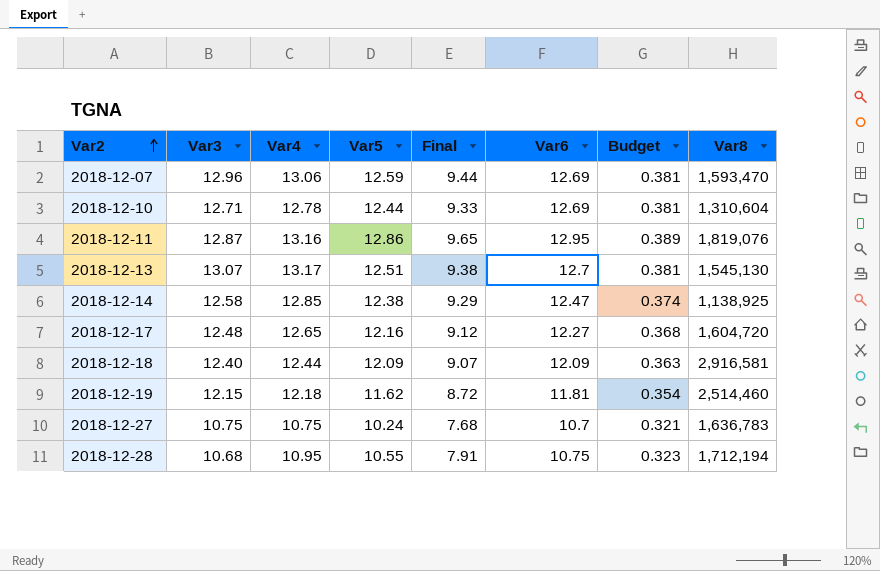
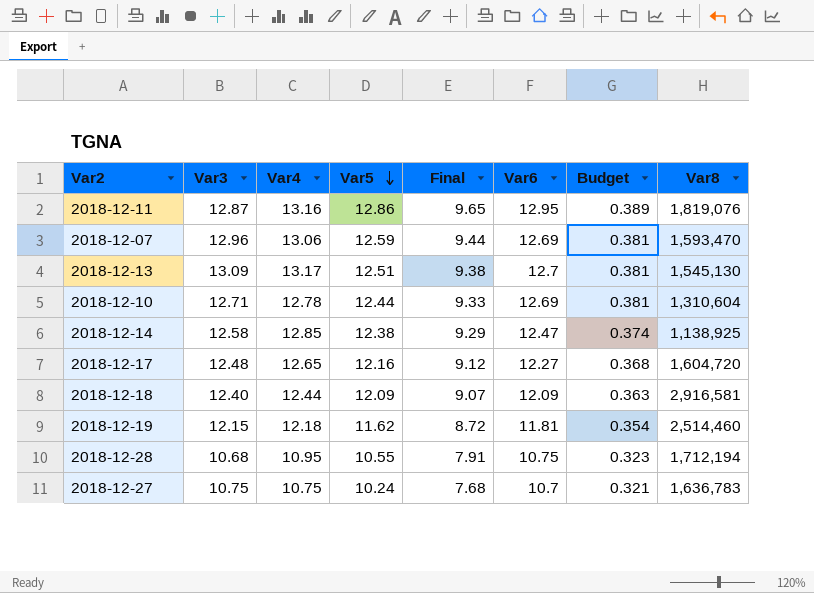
row order: Var2 ascending -> Var5 descending
2018-12-13 | Var3: 13.07 -> 13.09

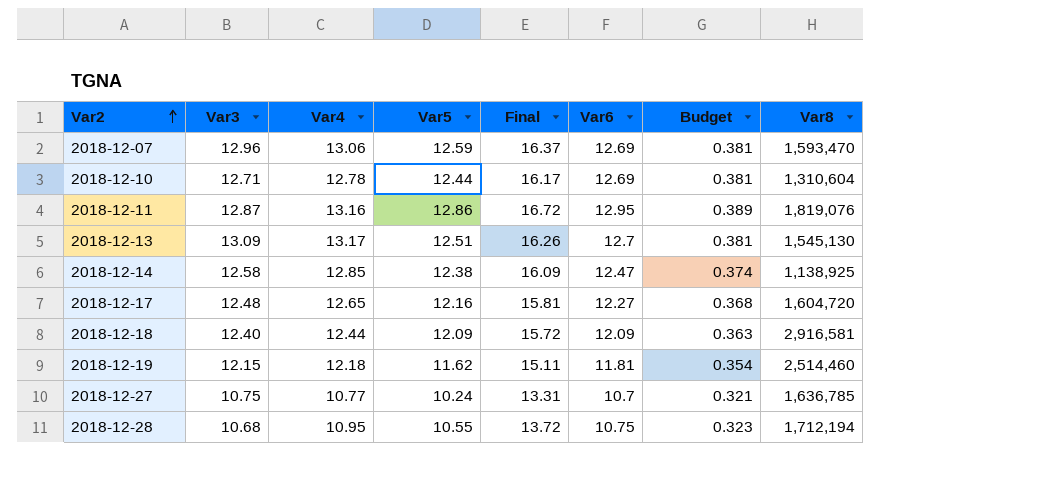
row order: Var5 descending -> Var2 ascending
column Final | formula: [Var5] * 0.75 -> [Var5] * 1.3
2018-12-27 | Var4: 10.75 -> 10.77
2018-12-27 | Var8: 1,636,783 -> 1,636,785

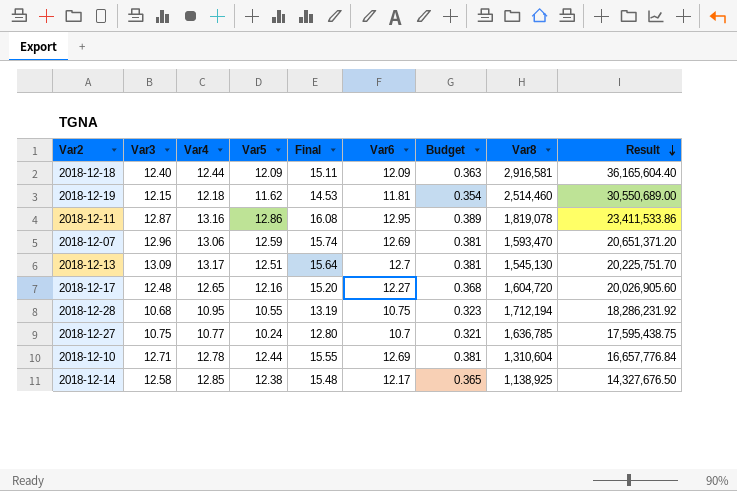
row order: Var2 ascending -> Result descending
column Final | formula: [Var5] * 1.3 -> [Var5] * 1.25
column Result | formula: none -> [Var3] * [Var8]
2018-12-11 | Var8: 1,819,076 -> 1,819,078
2018-12-14 | Var6: 12.47 -> 12.17
2018-12-14 | Budget: 0.374 -> 0.365

